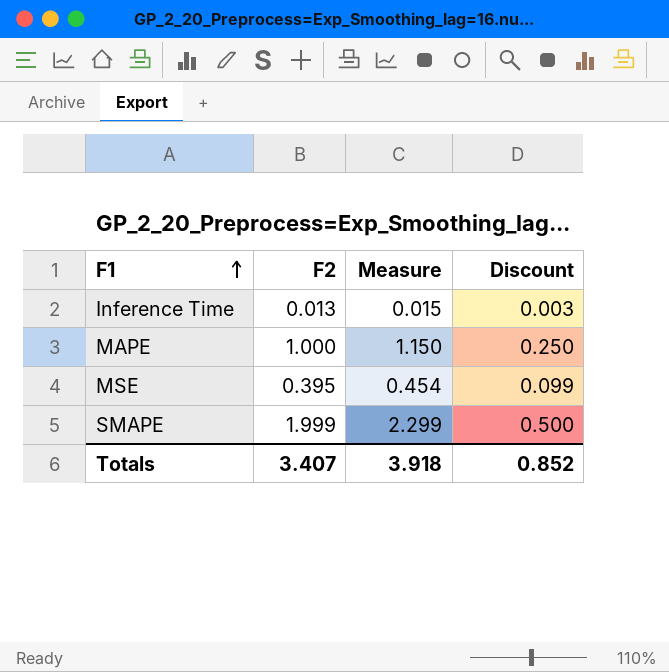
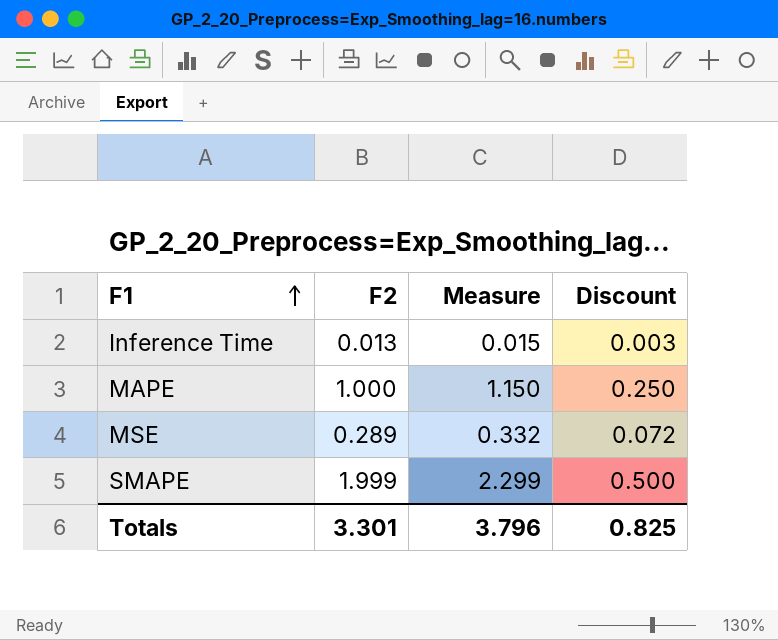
MSE | F2: 0.395 -> 0.289
MSE | Measure: 0.454 -> 0.332
MSE | Discount: 0.099 -> 0.072
Totals | F2: 3.407 -> 3.301
Totals | Measure: 3.918 -> 3.796
Totals | Discount: 0.852 -> 0.825

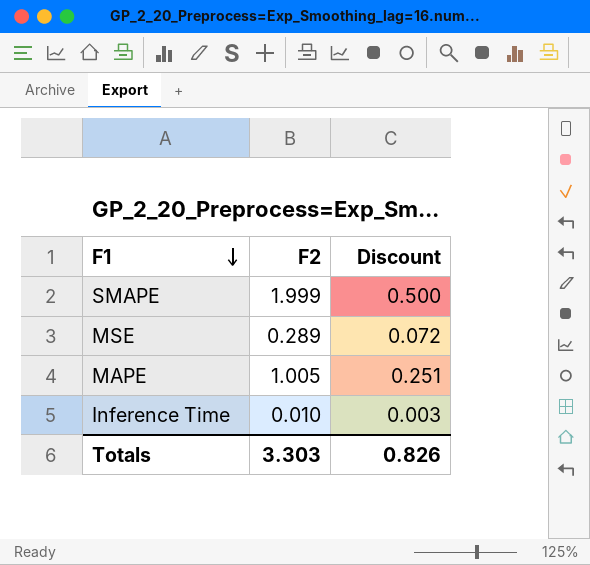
row order: F1 ascending -> F1 descending
column Measure | formula: [F2] * 1.15 -> none
MAPE | F2: 1.000 -> 1.005
MAPE | Discount: 0.250 -> 0.251
Inference Time | F2: 0.013 -> 0.010
Totals | F2: 3.301 -> 3.303
Totals | Discount: 0.825 -> 0.826

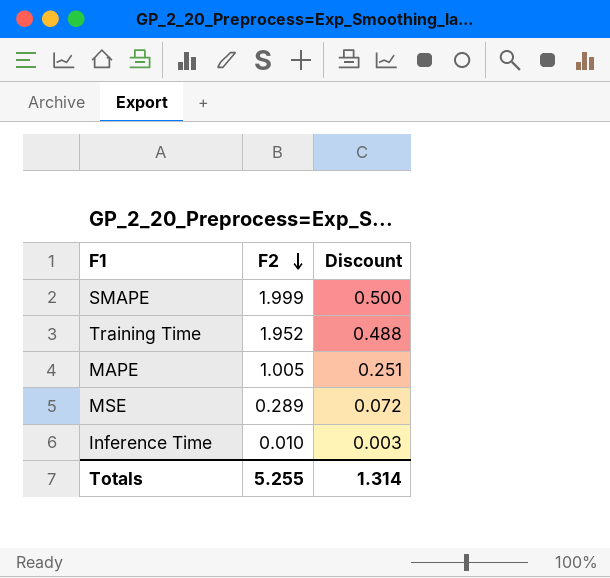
row order: F1 descending -> F2 descending
row Training Time: none -> 1.952 | 0.488
Totals | F2: 3.303 -> 5.255
Totals | Discount: 0.826 -> 1.314

